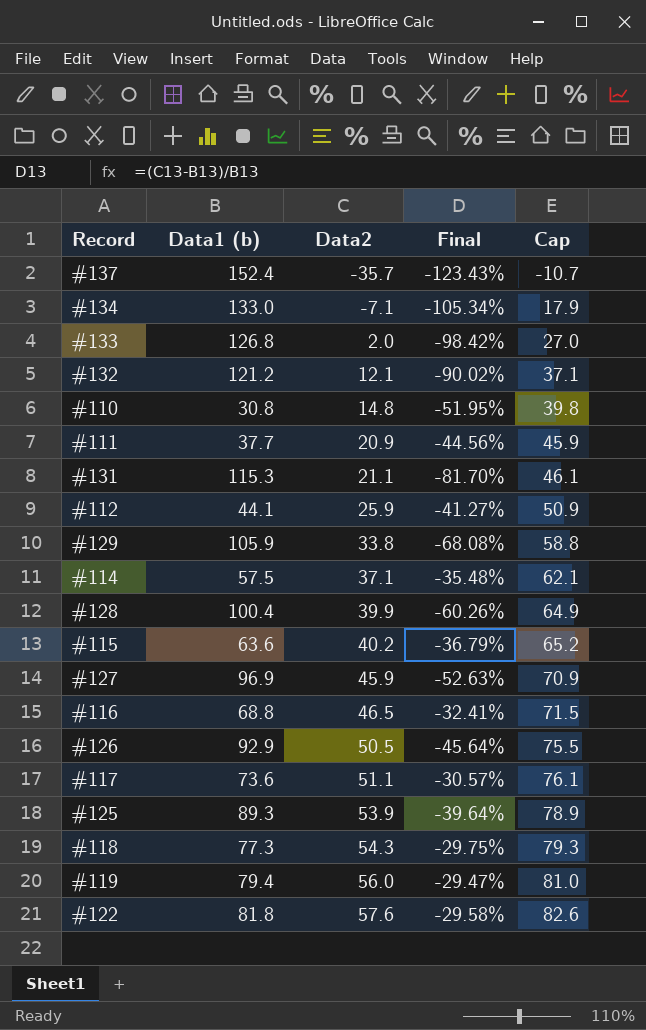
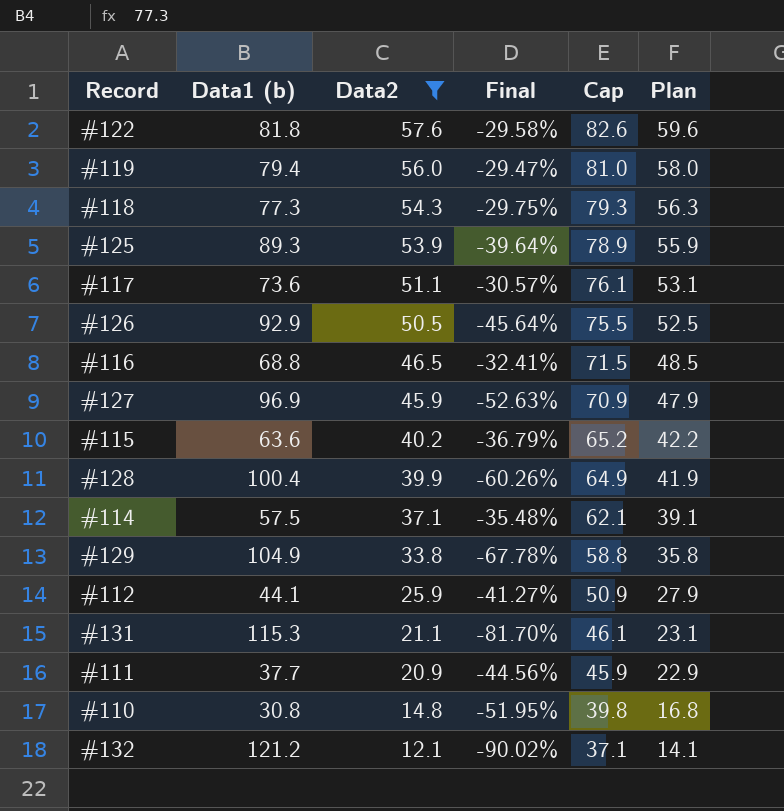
filter: none -> Data2 >= 12.1
row order: Data2 ascending -> Data2 descending
column Plan | formula: none -> [Data2] + 2
#129 | Data1 (b): 105.9 -> 104.9
#129 | Final: -68.08% -> -67.78%

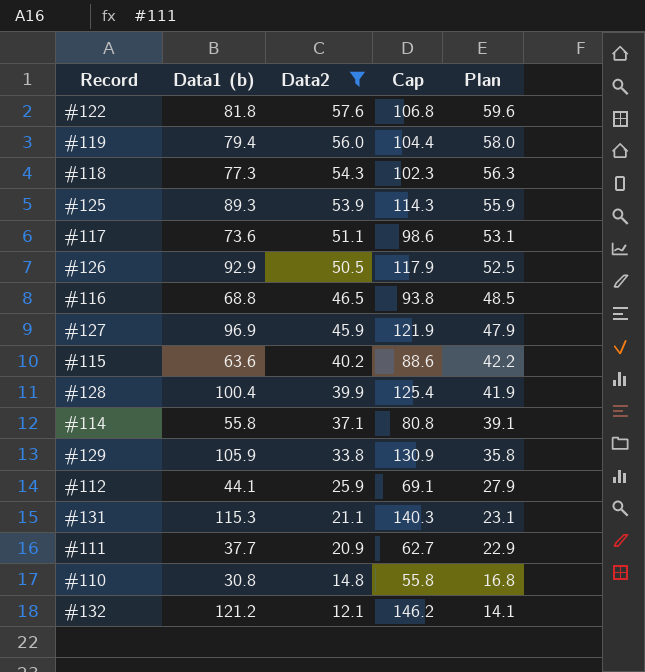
column Final | formula: ([Data2] - [Data1 (b)]) / [Data1 (b)] -> none
column Cap | formula: [Data2] + 25 -> [Data1 (b)] + 25
#114 | Data1 (b): 57.5 -> 55.8
#129 | Data1 (b): 104.9 -> 105.9

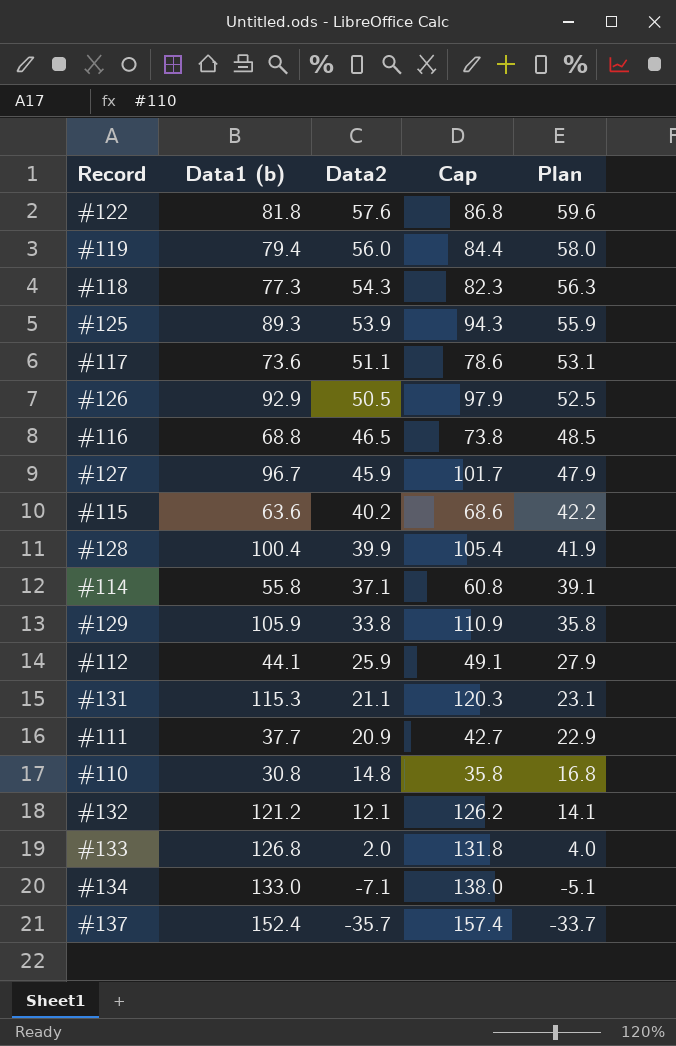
filter: Data2 >= 12.1 -> none
column Cap | formula: [Data1 (b)] + 25 -> [Data1 (b)] + 5
#127 | Data1 (b): 96.9 -> 96.7

